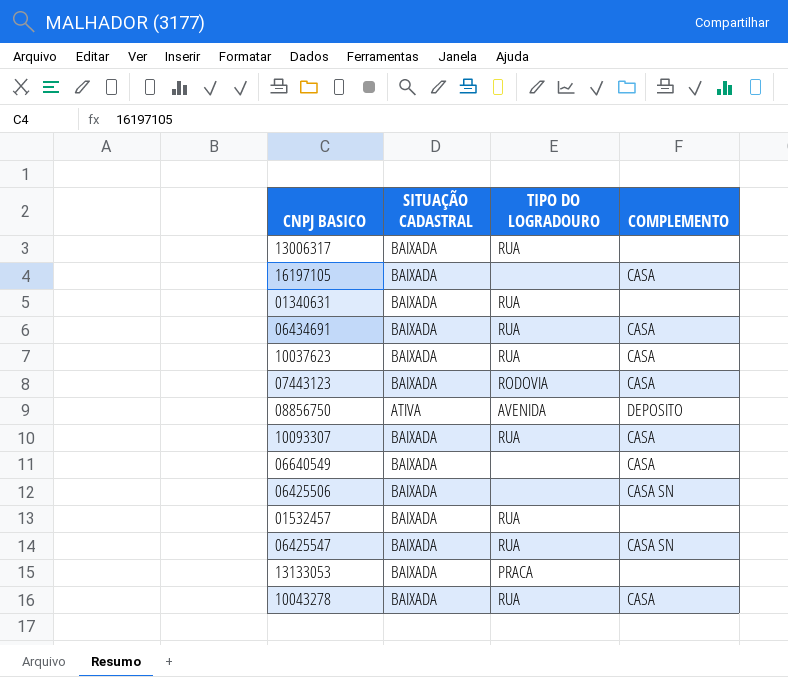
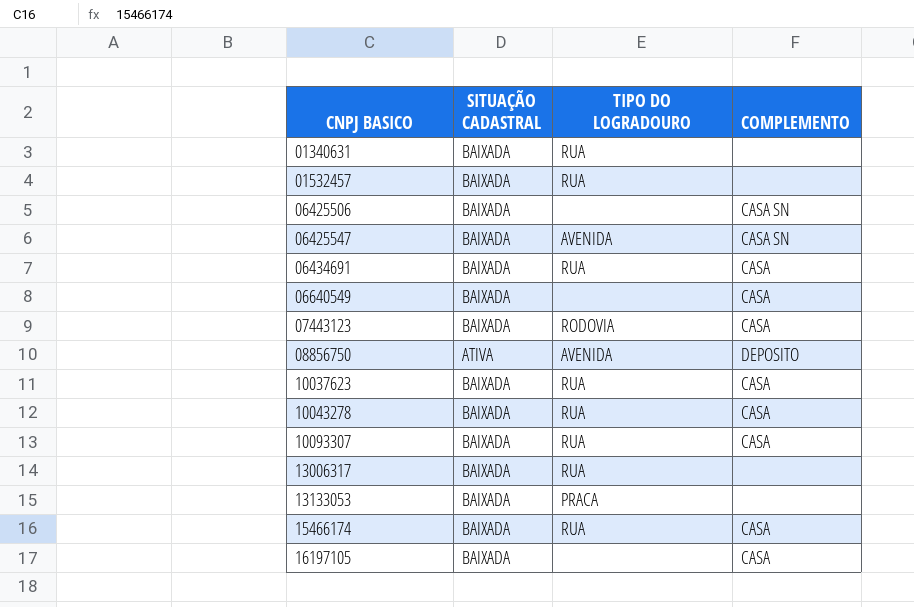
row order: none -> CNPJ BASICO ascending
06425547 | TIPO DO LOGRADOURO: RUA -> AVENIDA
row 15466174: none -> BAIXADA | RUA | CASA

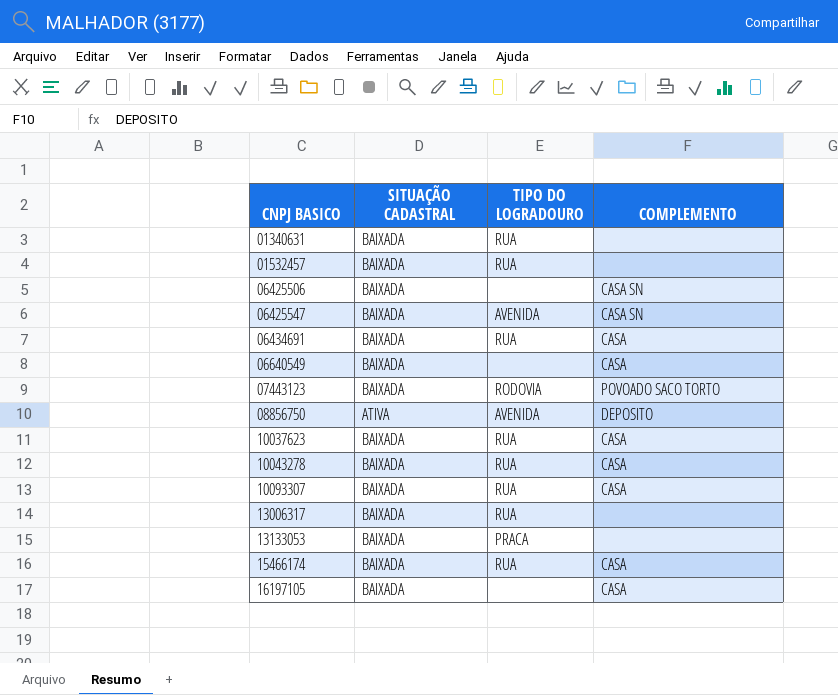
07443123 | COMPLEMENTO: CASA -> POVOADO SACO TORTO

